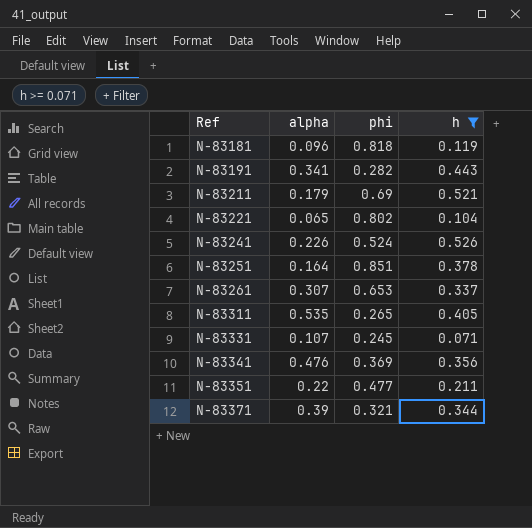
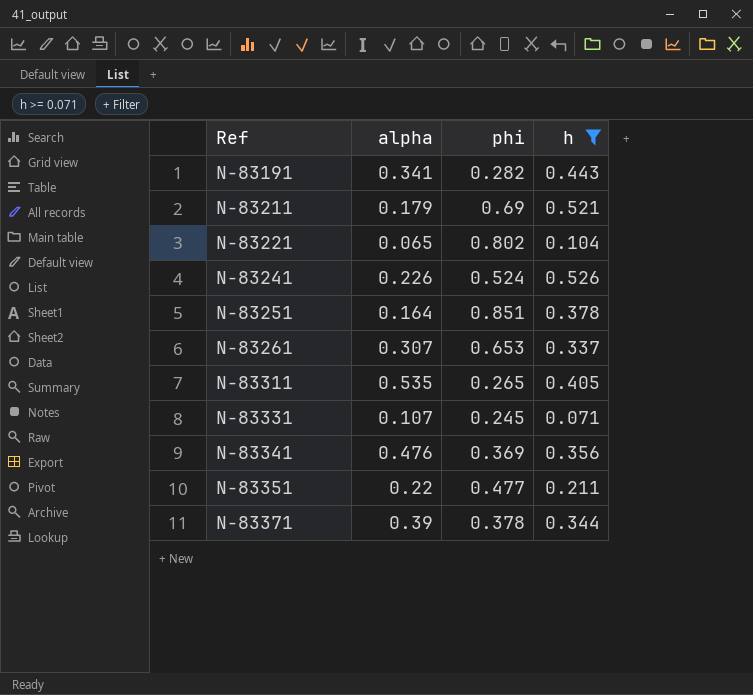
row N-83181: 0.096 | 0.818 | 0.119 -> none
N-83371 | phi: 0.321 -> 0.378

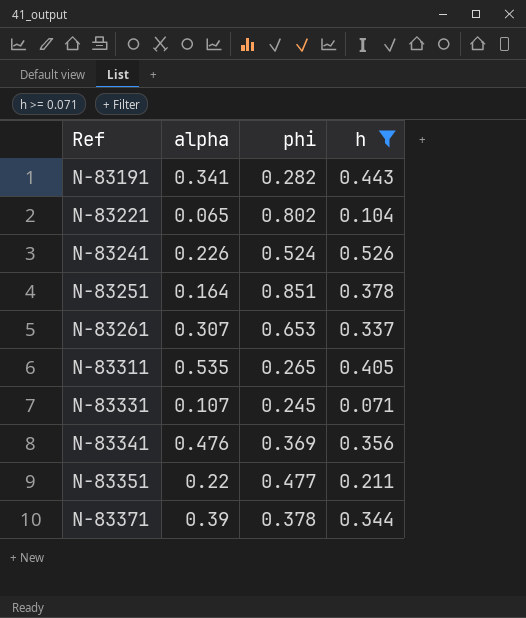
row N-83211: 0.179 | 0.69 | 0.521 -> none

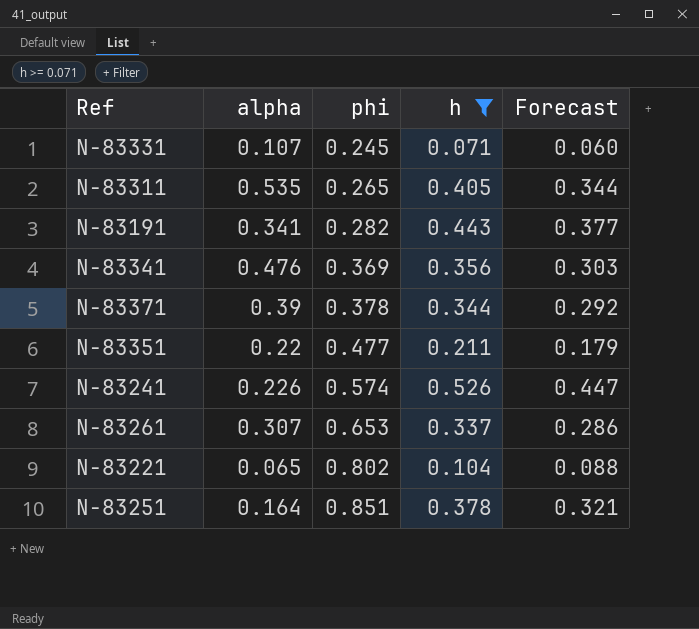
row order: Ref ascending -> phi ascending
column Forecast | formula: none -> [h] * 0.85
N-83241 | phi: 0.524 -> 0.574

